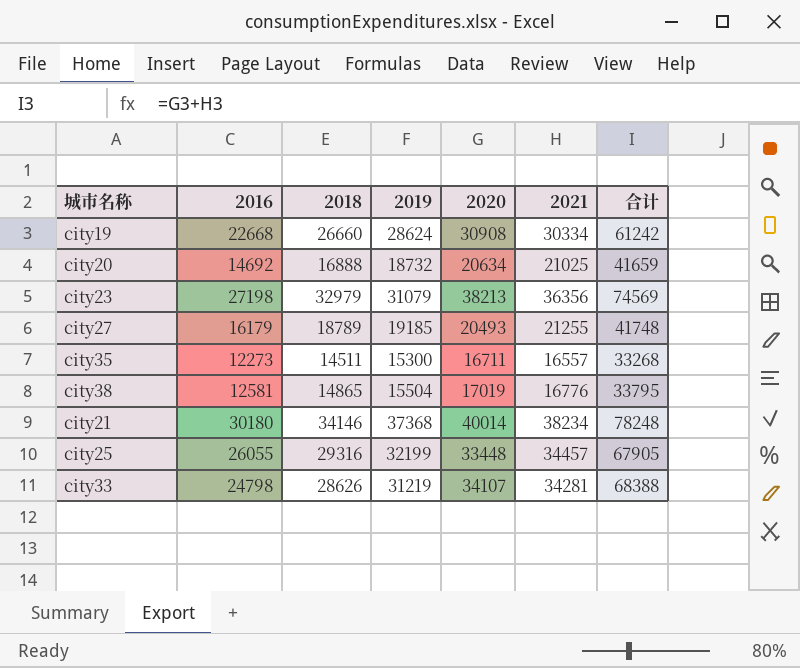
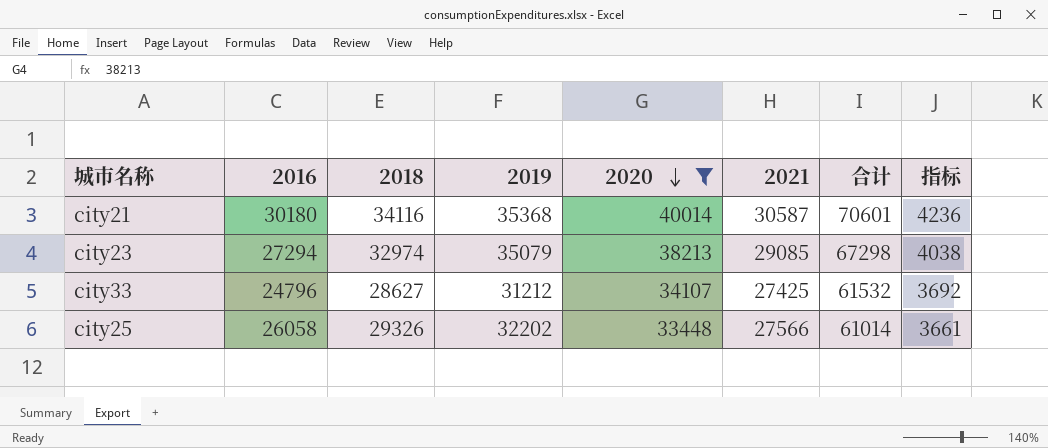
filter: none -> 2020 >= 33448
row order: none -> 2020 descending
column 指标 | formula: none -> [合计] * 0.06
city21 | 2018: 34146 -> 34116
city21 | 2019: 37368 -> 35368
city21 | 2021: 38234 -> 30587
city21 | 合计: 78248 -> 70601
city23 | 2016: 27198 -> 27294
city23 | 2018: 32979 -> 32974
city23 | 2019: 31079 -> 35079
city23 | 2021: 36356 -> 29085
city23 | 合计: 74569 -> 67298
city33 | 2016: 24798 -> 24796
city33 | 2018: 28626 -> 28627
city33 | 2019: 31219 -> 31212
city33 | 2021: 34281 -> 27425
city33 | 合计: 68388 -> 61532
city25 | 2016: 26055 -> 26058
city25 | 2018: 29316 -> 29326
city25 | 2019: 32199 -> 32202
city25 | 2021: 34457 -> 27566
city25 | 合计: 67905 -> 61014

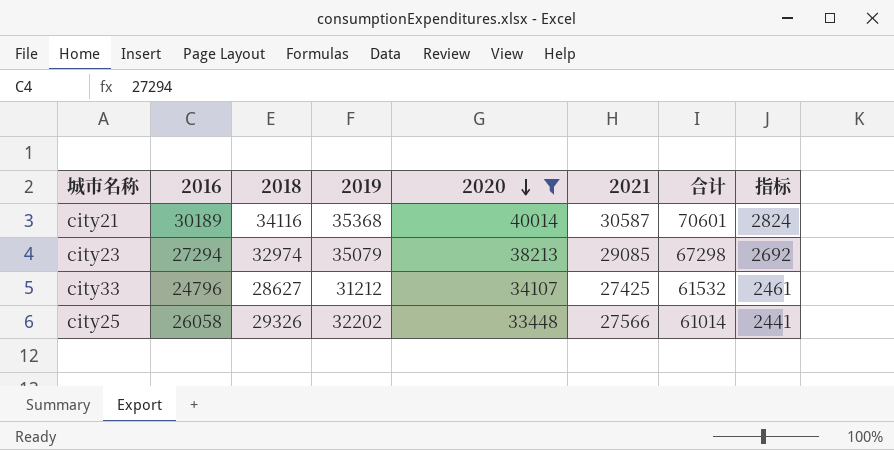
column 指标 | formula: [合计] * 0.06 -> [合计] * 0.04
city21 | 2016: 30180 -> 30189

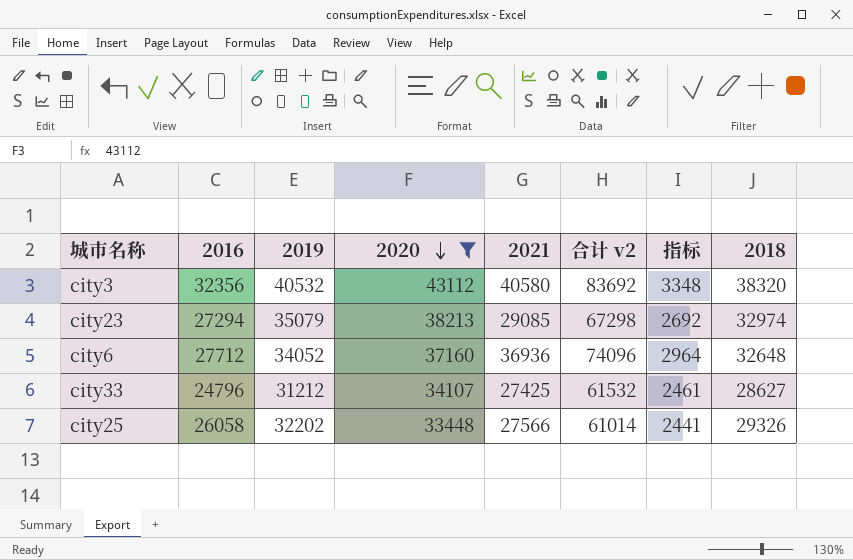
column name: 合计 -> 合计 v2
column 2018 | position: 3 -> 8
row city21: 30189 | 34116 | 35368 | 40014 | 30587 | 70601 | 2824 -> none
row city3: none -> 32356 | 40532 | 43112 | 40580 | 83692 | 3348 | 38320
row city6: none -> 27712 | 34052 | 37160 | 36936 | 74096 | 2964 | 32648

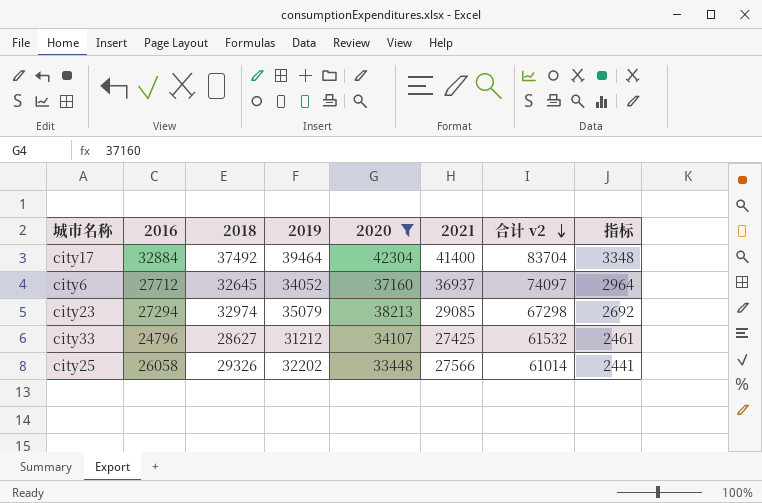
row order: 2020 descending -> 合计 v2 descending
column 2018 | position: 8 -> 3
row city3: 32356 | 40532 | 43112 | 40580 | 83692 | 3348 | 38320 -> none
row city17: none -> 32884 | 37492 | 39464 | 42304 | 41400 | 83704 | 3348
city6 | 2018: 32648 -> 32645
city6 | 2021: 36936 -> 36937
city6 | 合计 v2: 74096 -> 74097

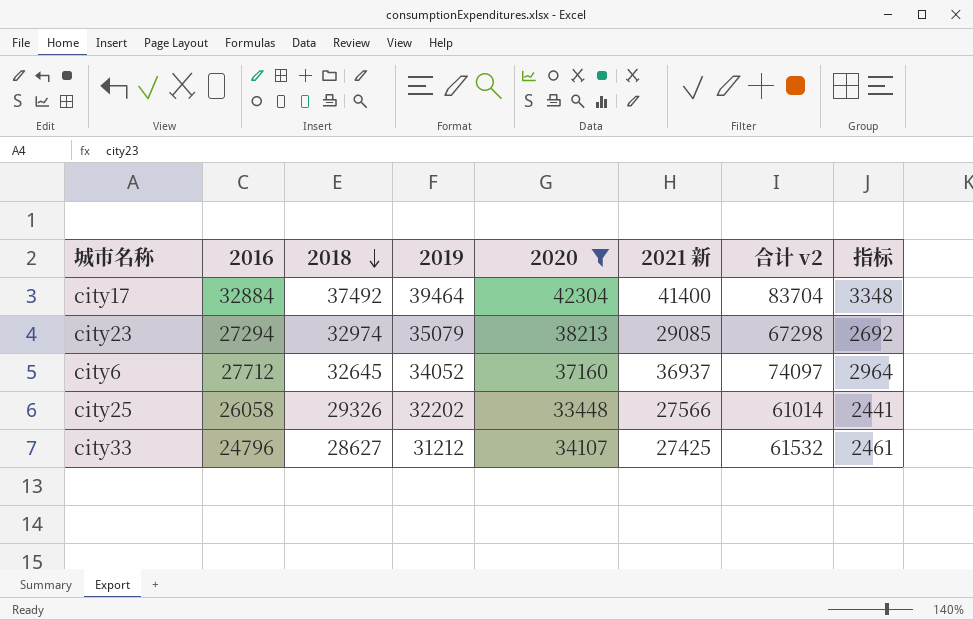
row order: 合计 v2 descending -> 2018 descending
column name: 2021 -> 2021 新

